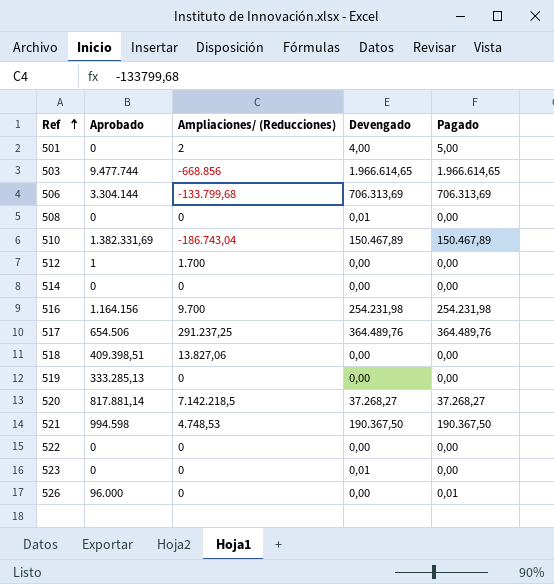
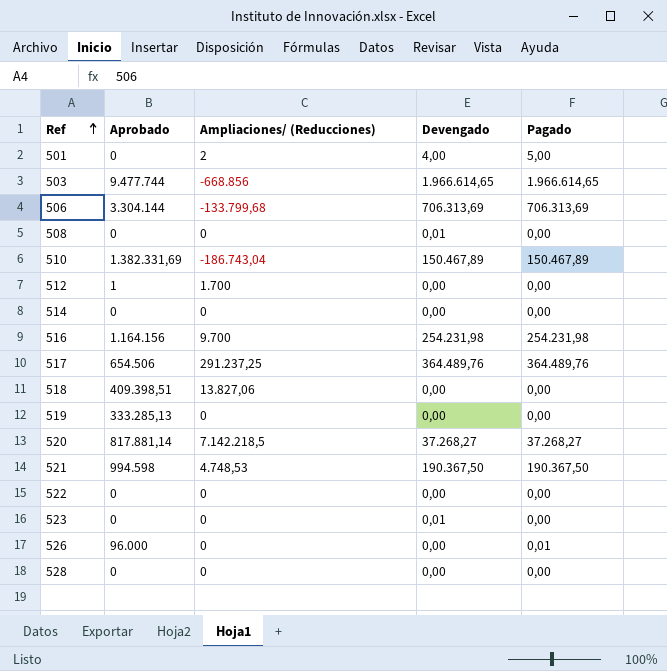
row 528: none -> 0 | 0 | 0,00 | 0,00

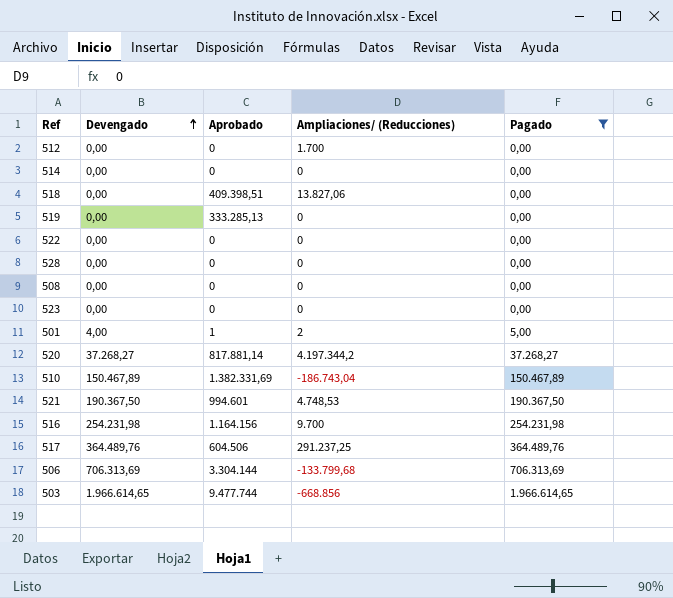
filter: none -> Pagado != 0,01
row order: Ref ascending -> Devengado ascending
column Devengado | position: 4 -> 2
512 | Aprobado: 1 -> 0
508 | Devengado: 0,01 -> 0,00
523 | Devengado: 0,01 -> 0,00
501 | Aprobado: 0 -> 1
520 | Ampliaciones/ (Reducciones): 7.142.218,5 -> 4.197.344,2
521 | Aprobado: 994.598 -> 994.601
517 | Aprobado: 654.506 -> 604.506

